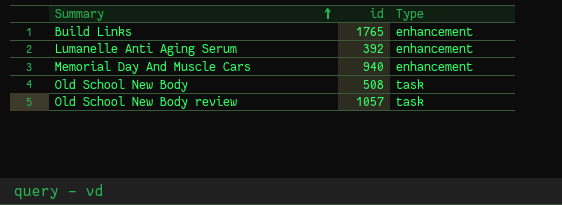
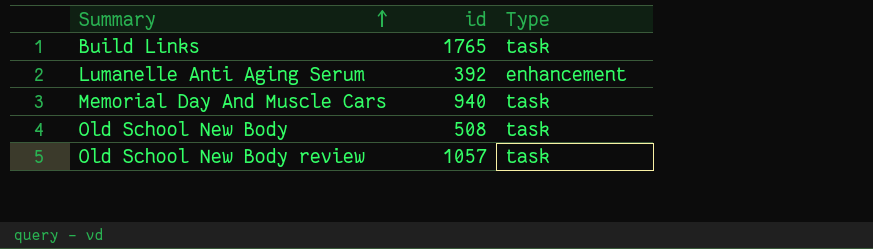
Build Links | Type: enhancement -> task
Memorial Day And Muscle Cars | Type: enhancement -> task

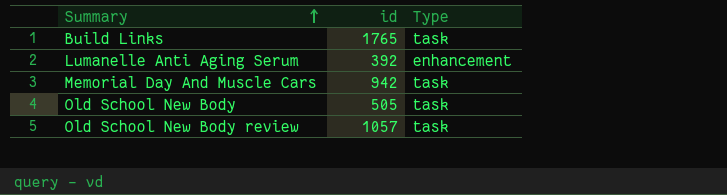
Memorial Day And Muscle Cars | id: 940 -> 942
Old School New Body | id: 508 -> 505

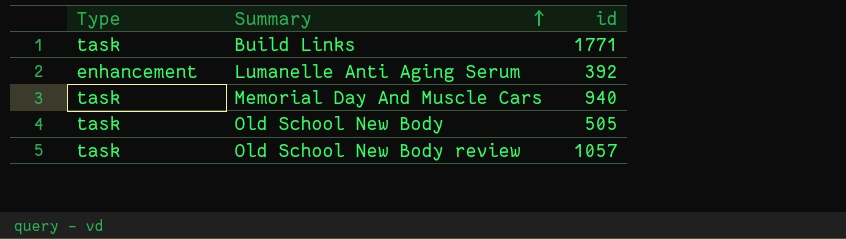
column Type | position: 3 -> 1
Build Links | id: 1765 -> 1771
Memorial Day And Muscle Cars | id: 942 -> 940

